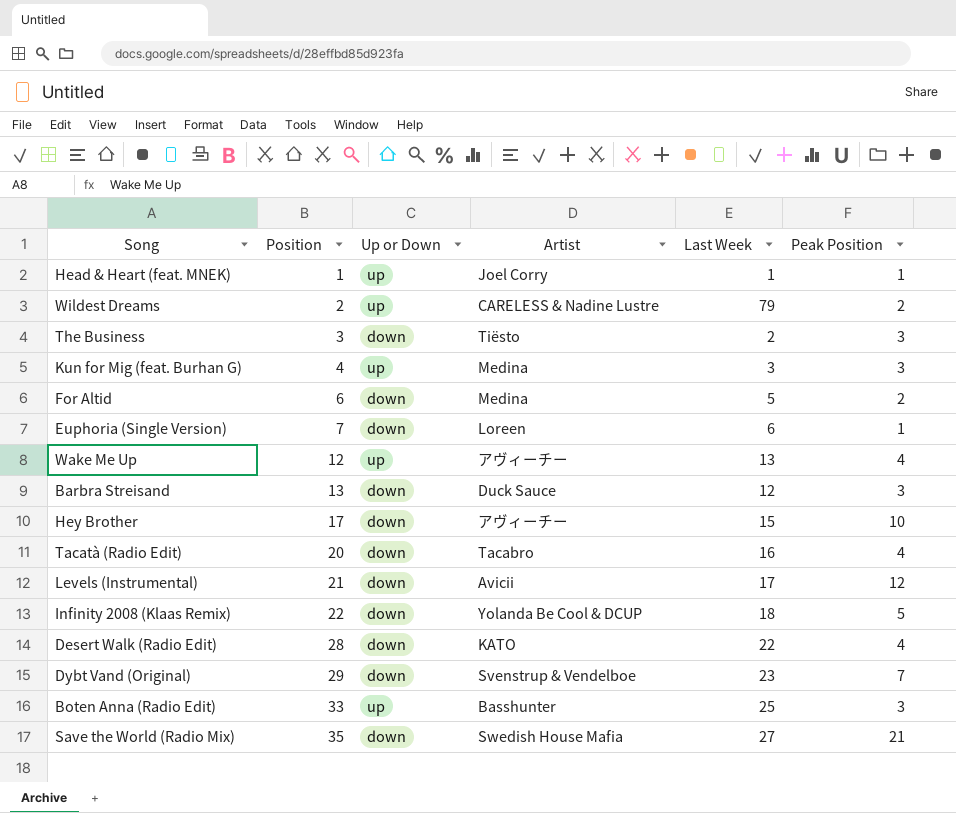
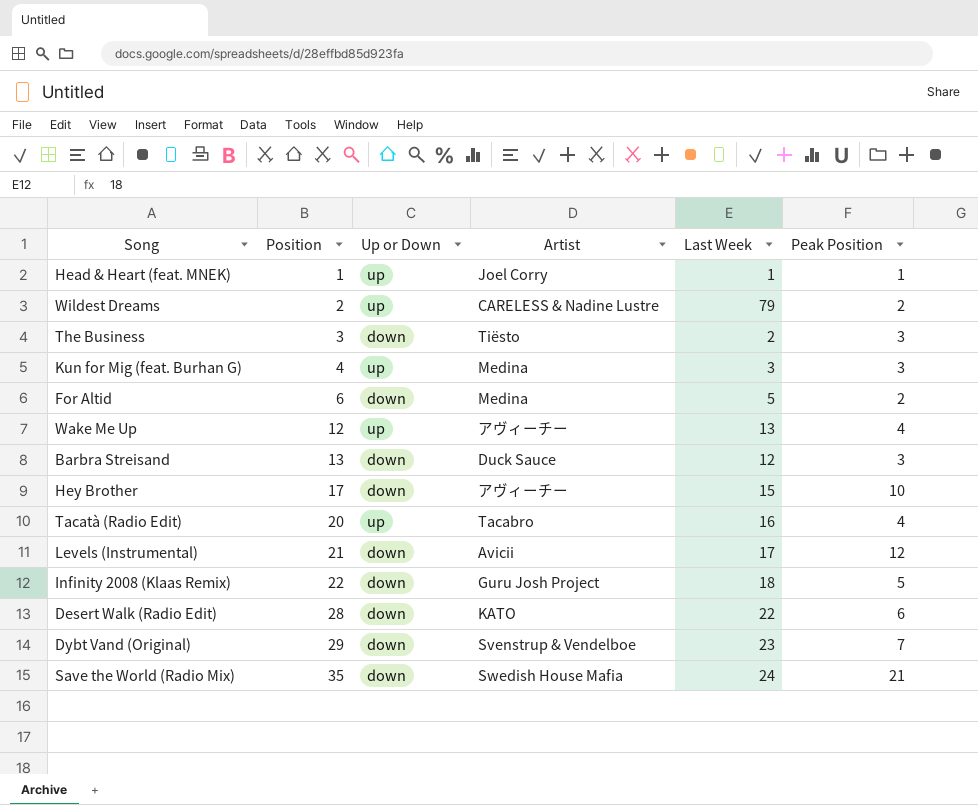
row Euphoria (Single Version): 7 | down | Loreen | 6 | 1 -> none
row Boten Anna (Radio Edit): 33 | up | Basshunter | 25 | 3 -> none
Tacatà (Radio Edit) | Up or Down: down -> up
Infinity 2008 (Klaas Remix) | Artist: Yolanda Be Cool & DCUP -> Guru Josh Project
Desert Walk (Radio Edit) | Peak Position: 4 -> 6
Save the World (Radio Mix) | Last Week: 27 -> 24

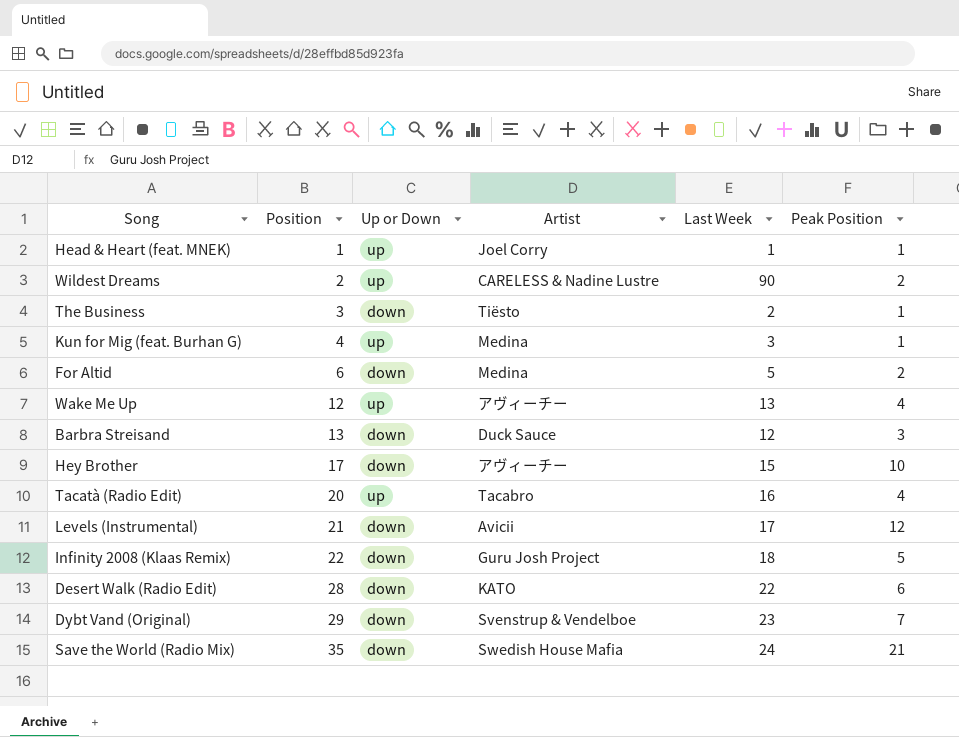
Wildest Dreams | Last Week: 79 -> 90
The Business | Peak Position: 3 -> 1
Kun for Mig (feat. Burhan G) | Peak Position: 3 -> 1

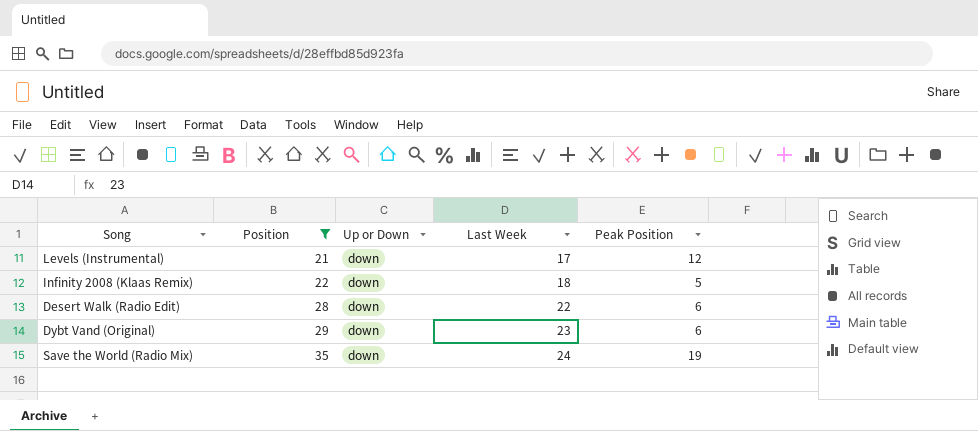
filter: none -> Position >= 21
column Artist | position: 4 -> none
Dybt Vand (Original) | Peak Position: 7 -> 6
Save the World (Radio Mix) | Peak Position: 21 -> 19

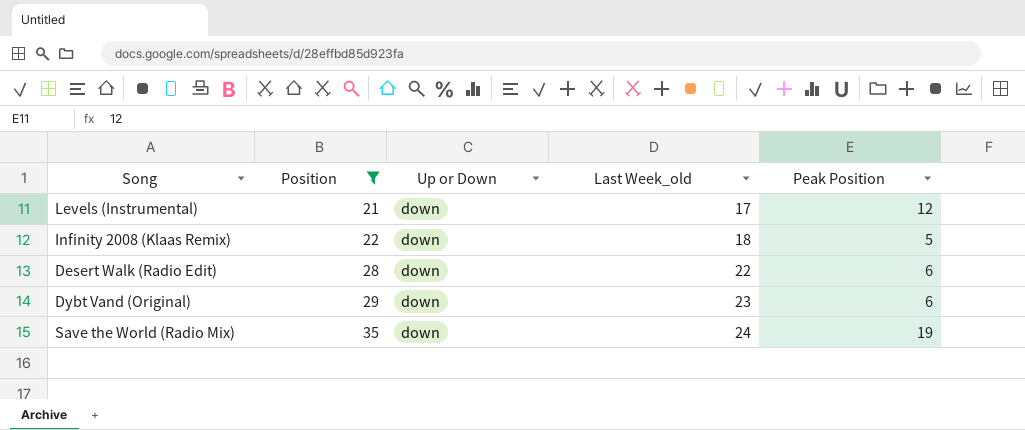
column name: Last Week -> Last Week_old

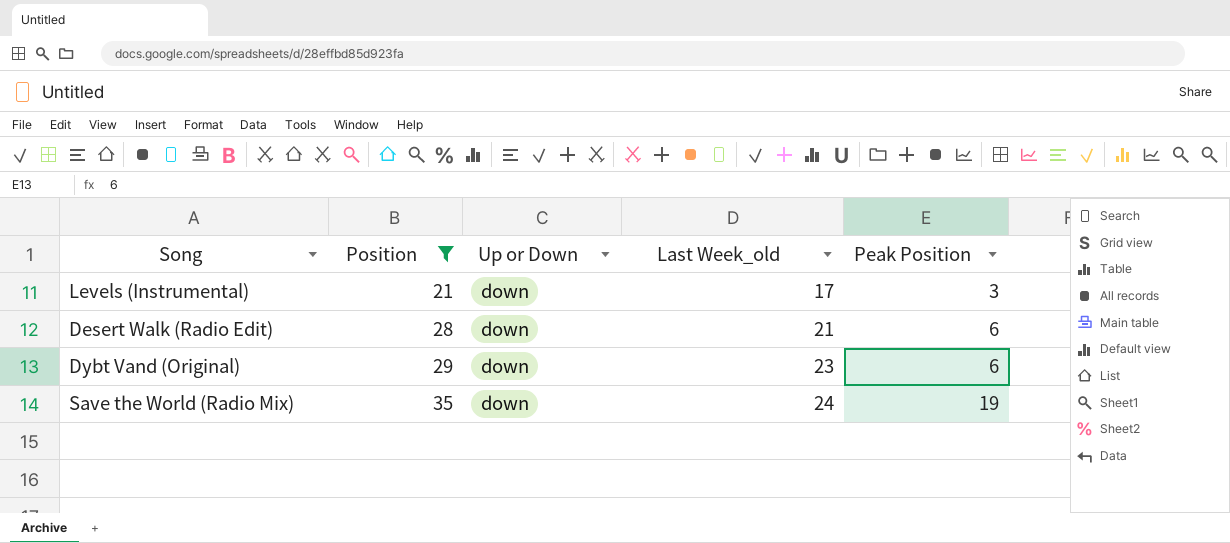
row Infinity 2008 (Klaas Remix): 22 | down | 18 | 5 -> none
Levels (Instrumental) | Peak Position: 12 -> 3
Desert Walk (Radio Edit) | Last Week_old: 22 -> 21

